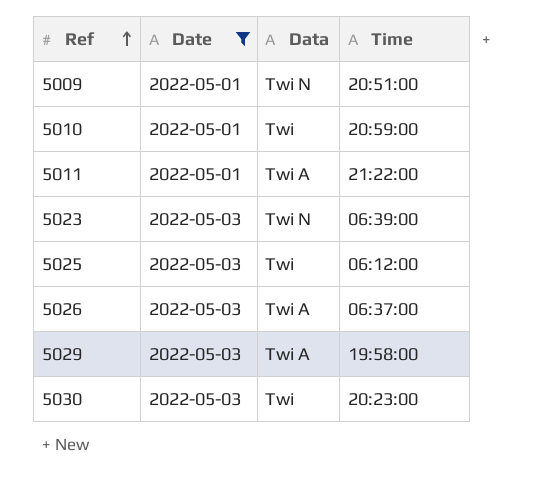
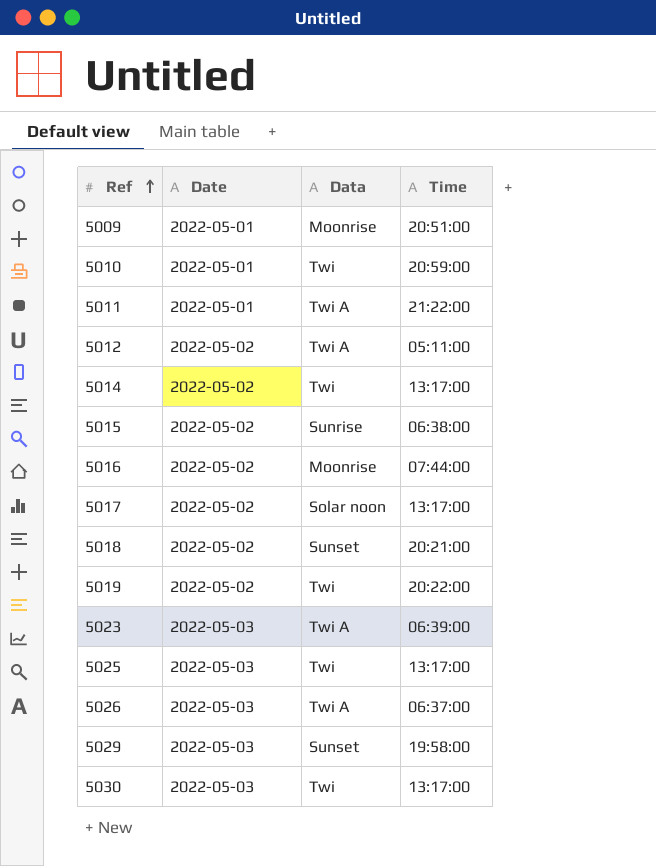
filter: Date != 2022-05-02 -> none
5009 | Data: Twi N -> Moonrise
5023 | Data: Twi N -> Twi A
5025 | Time: 06:12:00 -> 13:17:00
5029 | Data: Twi A -> Sunset
5030 | Time: 20:23:00 -> 13:17:00

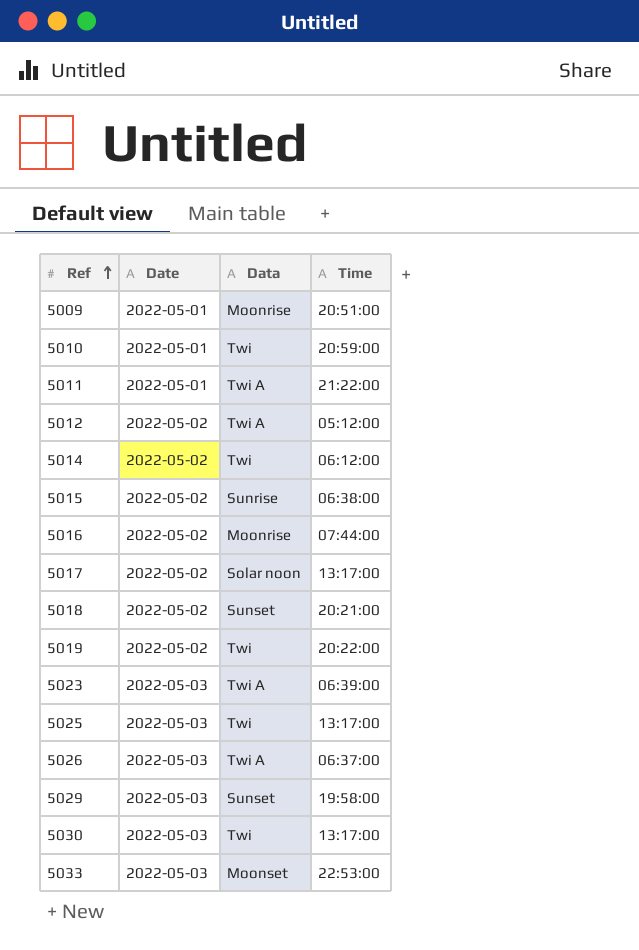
5012 | Time: 05:11:00 -> 05:12:00
5014 | Time: 13:17:00 -> 06:12:00
row 5033: none -> 2022-05-03 | Moonset | 22:53:00

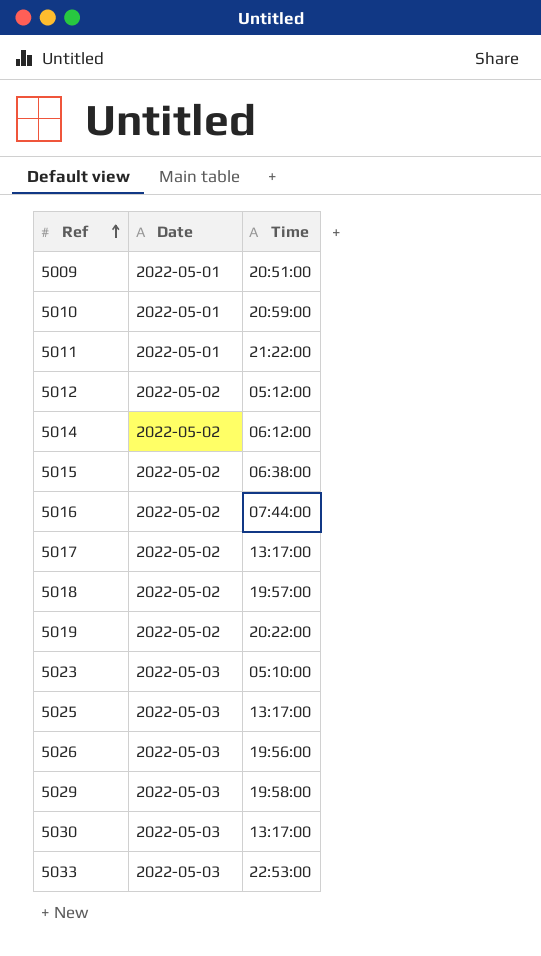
column Data | position: 3 -> none
5018 | Time: 20:21:00 -> 19:57:00
5023 | Time: 06:39:00 -> 05:10:00
5026 | Time: 06:37:00 -> 19:56:00

